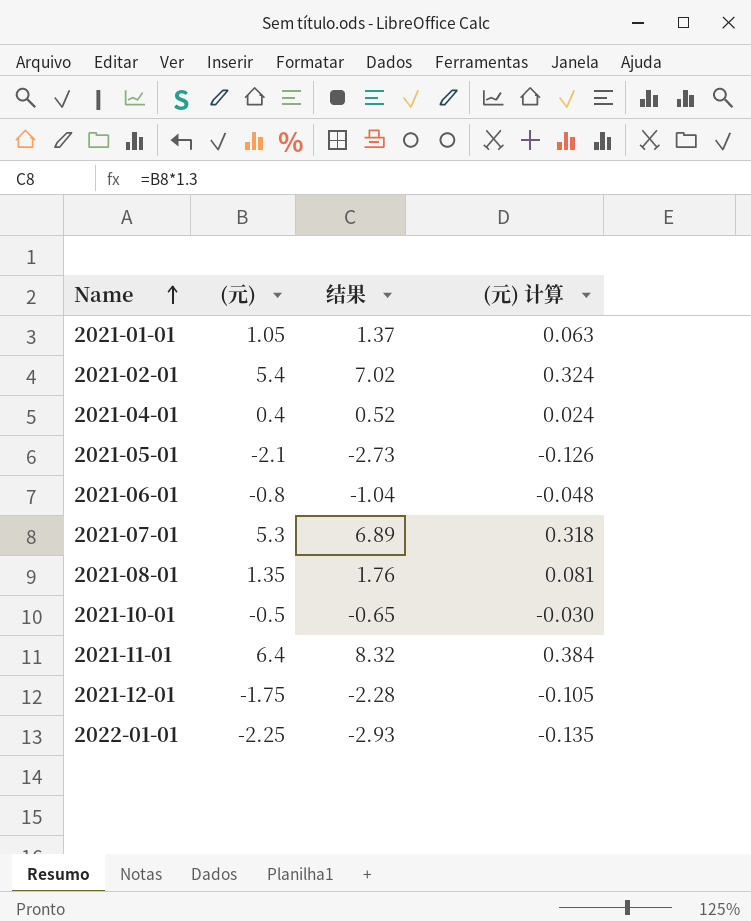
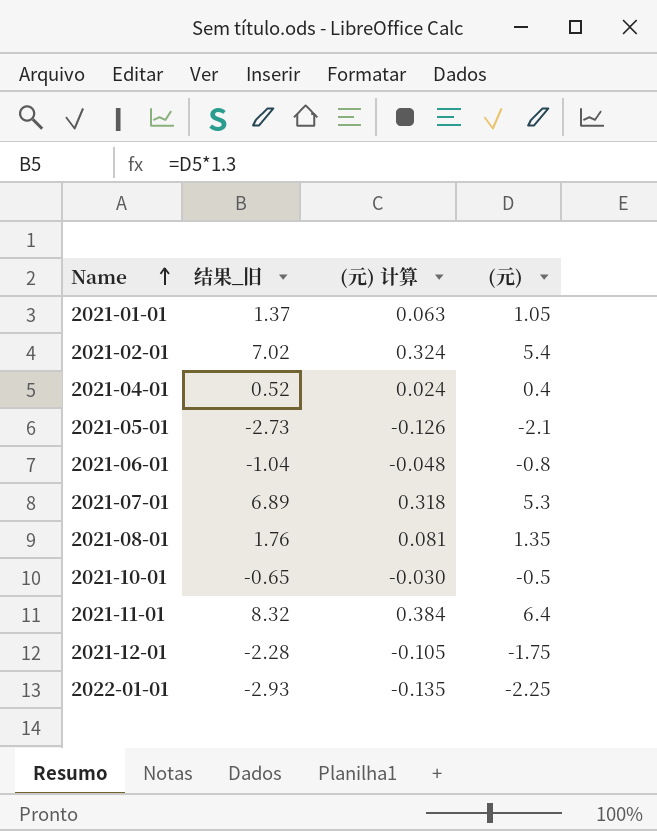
column name: 结果 -> 结果_旧
column (元) | position: 2 -> 4

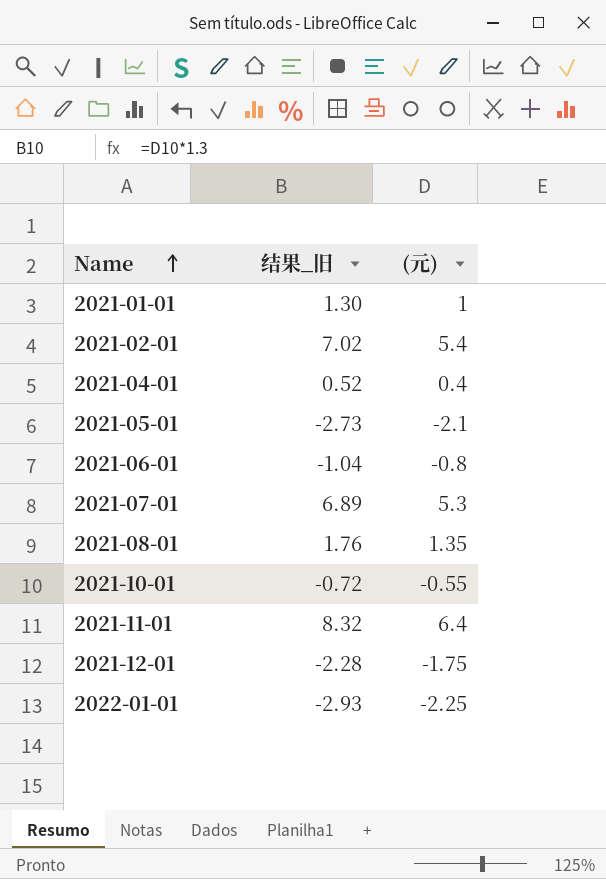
column (元) 计算 | formula: [(元)] * 0.06 -> none
2021-01-01 | 结果_旧: 1.37 -> 1.30
2021-01-01 | (元): 1.05 -> 1
2021-10-01 | 结果_旧: -0.65 -> -0.72
2021-10-01 | (元): -0.5 -> -0.55

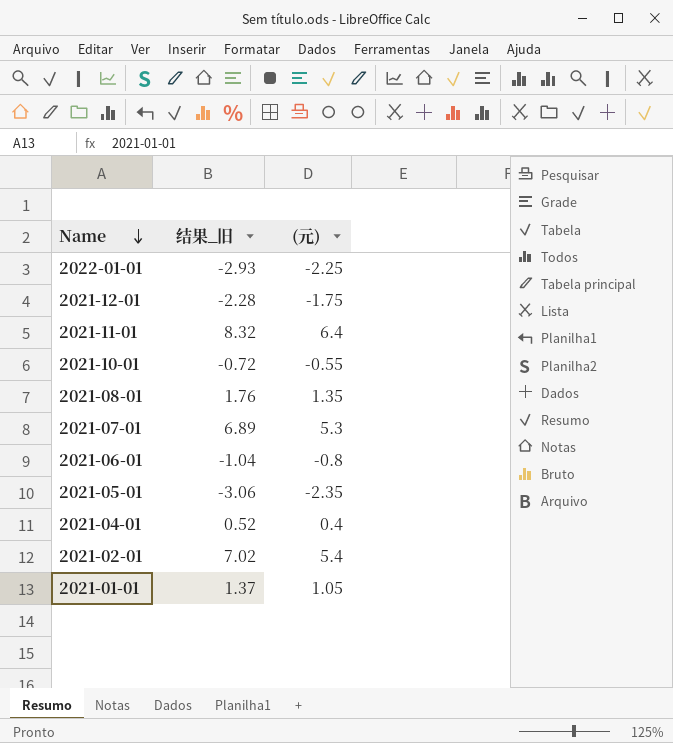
row order: Name ascending -> Name descending
2021-05-01 | 结果_旧: -2.73 -> -3.06
2021-05-01 | (元): -2.1 -> -2.35
2021-01-01 | 结果_旧: 1.30 -> 1.37
2021-01-01 | (元): 1 -> 1.05

